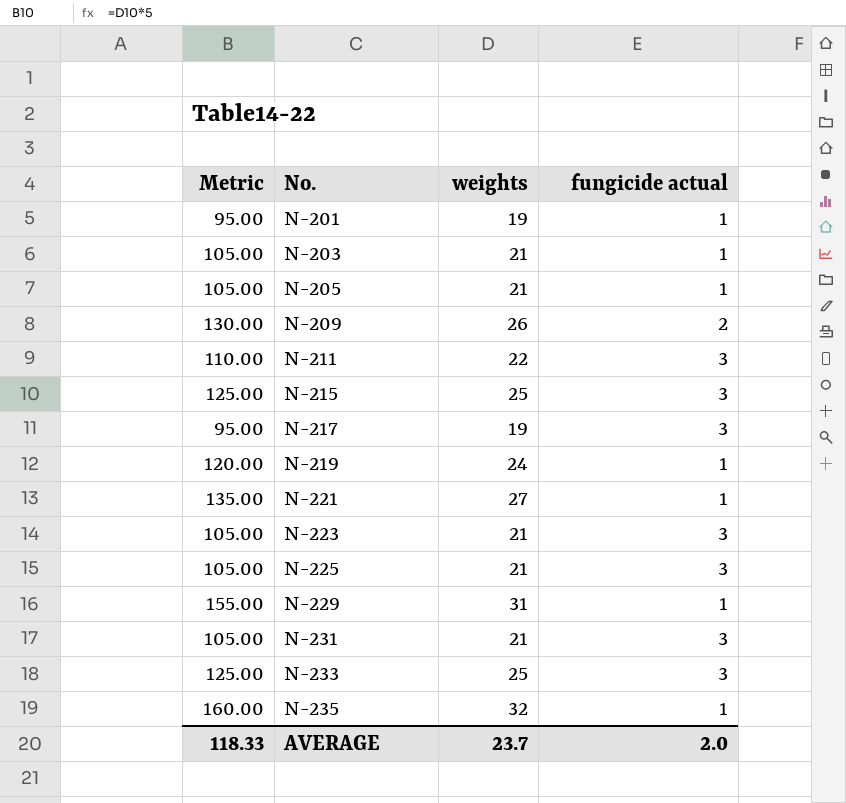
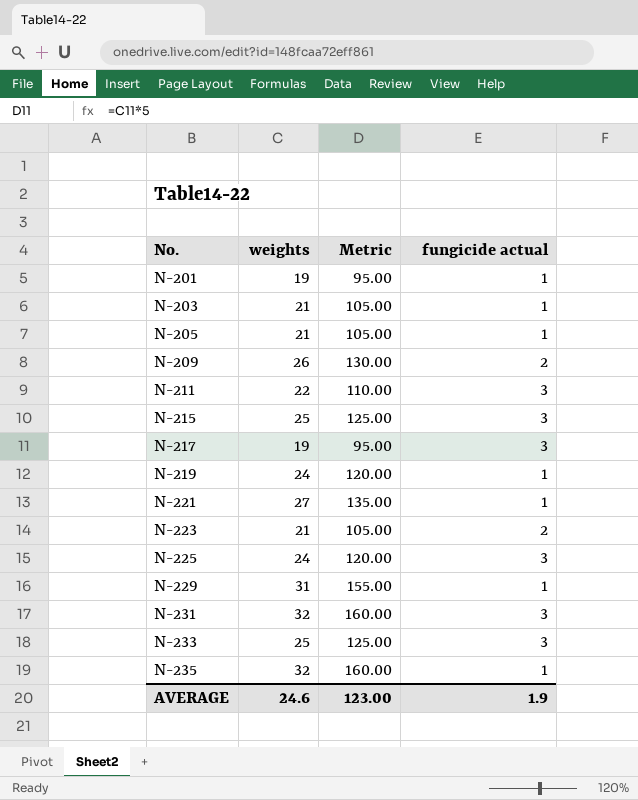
column Metric | position: 1 -> 3
N-223 | fungicide actual: 3 -> 2
N-225 | weights: 21 -> 24
N-225 | Metric: 105.00 -> 120.00
N-231 | weights: 21 -> 32
N-231 | Metric: 105.00 -> 160.00
AVERAGE | weights: 23.7 -> 24.6
AVERAGE | Metric: 118.33 -> 123.00
AVERAGE | fungicide actual: 2.0 -> 1.9

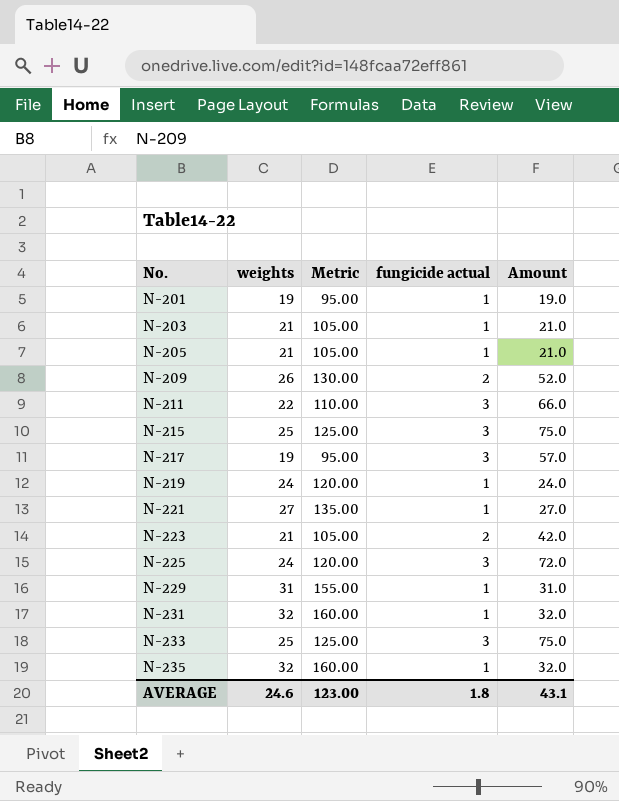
column Amount | formula: none -> [weights] * [fungicide actual]
N-231 | fungicide actual: 3 -> 1
AVERAGE | fungicide actual: 1.9 -> 1.8

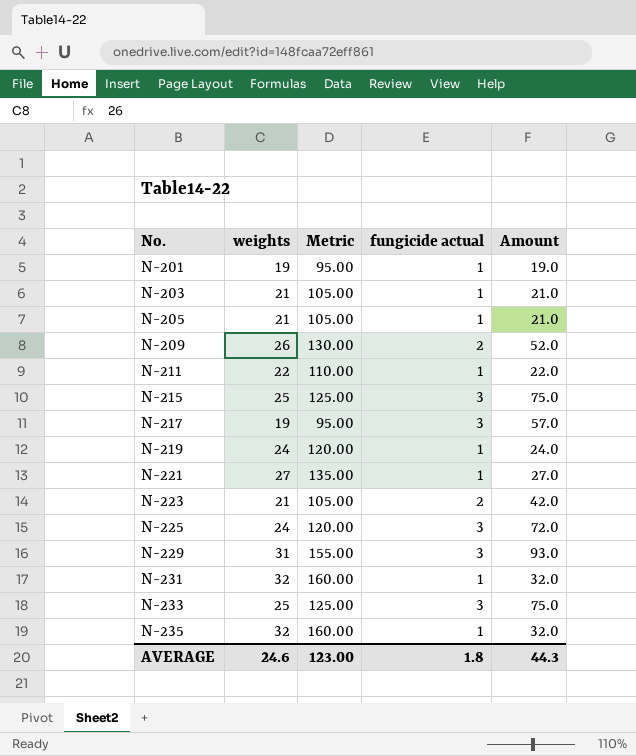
N-211 | fungicide actual: 3 -> 1
N-211 | Amount: 66.0 -> 22.0
N-229 | fungicide actual: 1 -> 3
N-229 | Amount: 31.0 -> 93.0
AVERAGE | Amount: 43.1 -> 44.3

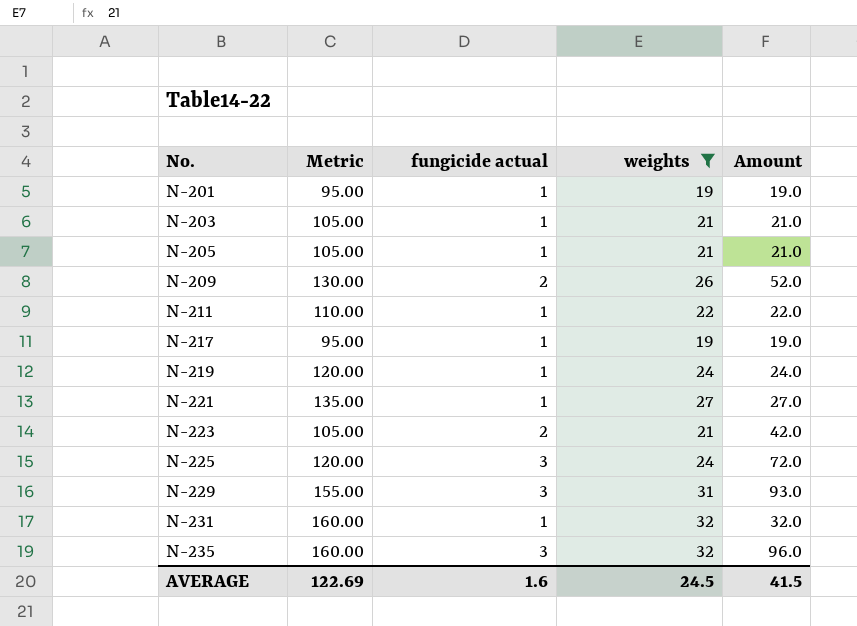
filter: none -> weights != 25
column weights | position: 2 -> 4
N-217 | fungicide actual: 3 -> 1
N-217 | Amount: 57.0 -> 19.0
N-235 | fungicide actual: 1 -> 3
N-235 | Amount: 32.0 -> 96.0
AVERAGE | Metric: 123.00 -> 122.69
AVERAGE | fungicide actual: 1.8 -> 1.6
AVERAGE | weights: 24.6 -> 24.5
AVERAGE | Amount: 44.3 -> 41.5

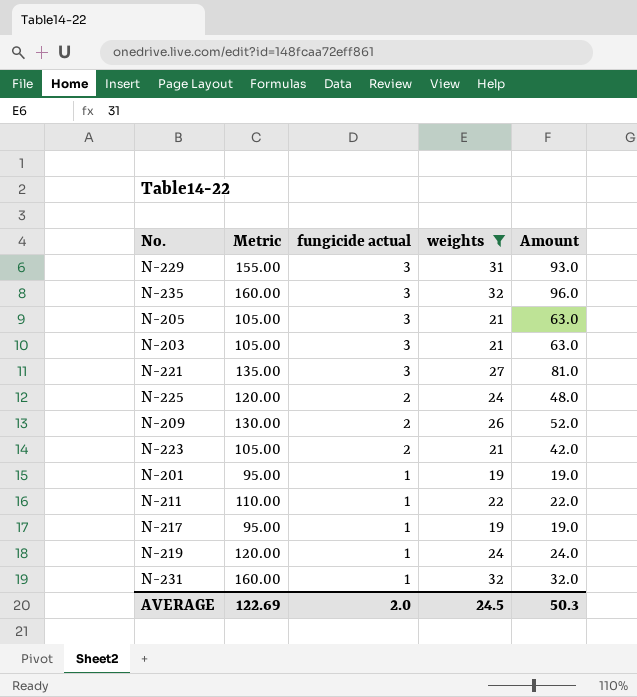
row order: No. ascending -> fungicide actual descending
N-205 | fungicide actual: 1 -> 3
N-205 | Amount: 21.0 -> 63.0
N-203 | fungicide actual: 1 -> 3
N-203 | Amount: 21.0 -> 63.0
N-221 | fungicide actual: 1 -> 3
N-221 | Amount: 27.0 -> 81.0
N-225 | fungicide actual: 3 -> 2
N-225 | Amount: 72.0 -> 48.0
AVERAGE | fungicide actual: 1.6 -> 2.0
AVERAGE | Amount: 41.5 -> 50.3

